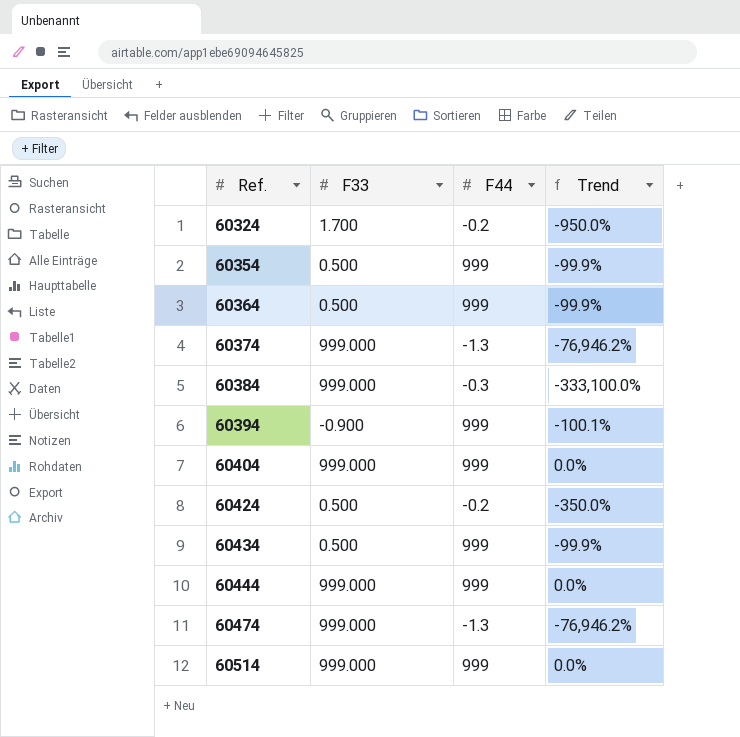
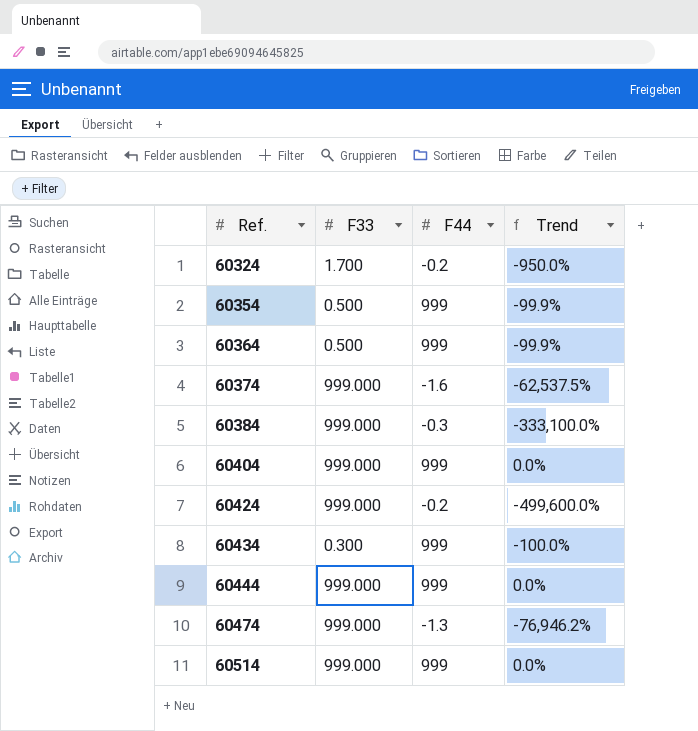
row 60394: -0.900 | 999 | -100.1% -> none
60374 | F44: -1.3 -> -1.6
60374 | Trend: -76,946.2% -> -62,537.5%
60424 | F33: 0.500 -> 999.000
60424 | Trend: -350.0% -> -499,600.0%
60434 | F33: 0.500 -> 0.300
60434 | Trend: -99.9% -> -100.0%

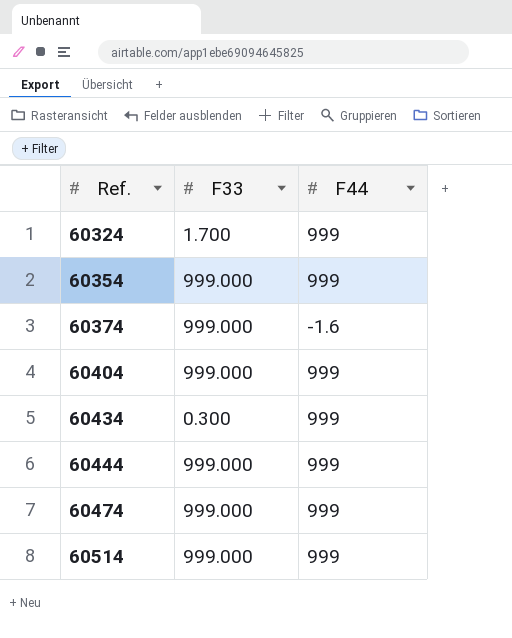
column Trend | formula: ([F33] - [F44]) / [F44] -> none
row 60364: 0.500 | 999 | -99.9% -> none
row 60384: 999.000 | -0.3 | -333,100.0% -> none
row 60424: 999.000 | -0.2 | -499,600.0% -> none
60324 | F44: -0.2 -> 999
60354 | F33: 0.500 -> 999.000
60474 | F44: -1.3 -> 999

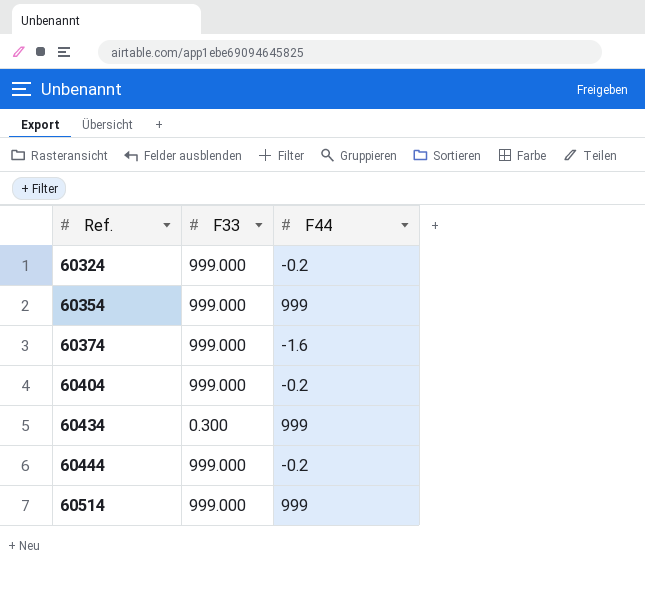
row 60474: 999.000 | 999 -> none
60324 | F33: 1.700 -> 999.000
60324 | F44: 999 -> -0.2
60404 | F44: 999 -> -0.2
60444 | F44: 999 -> -0.2

